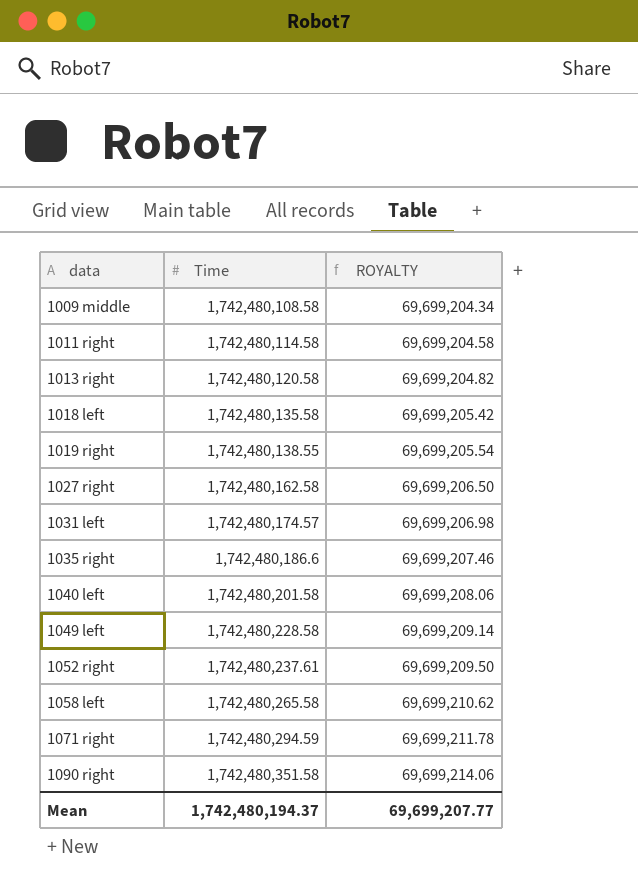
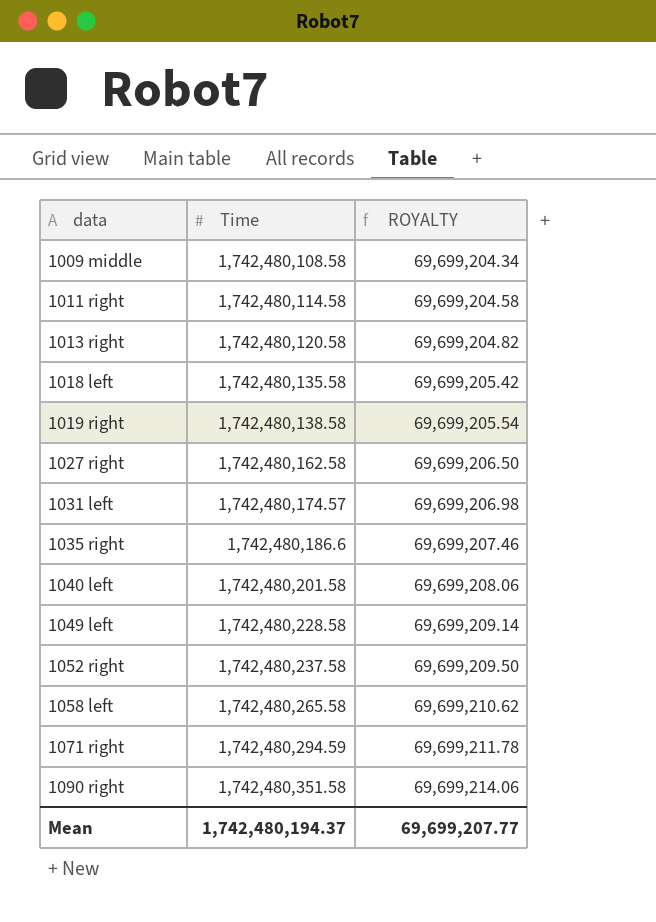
1019 right | Time: 1,742,480,138.55 -> 1,742,480,138.58
1052 right | Time: 1,742,480,237.61 -> 1,742,480,237.58

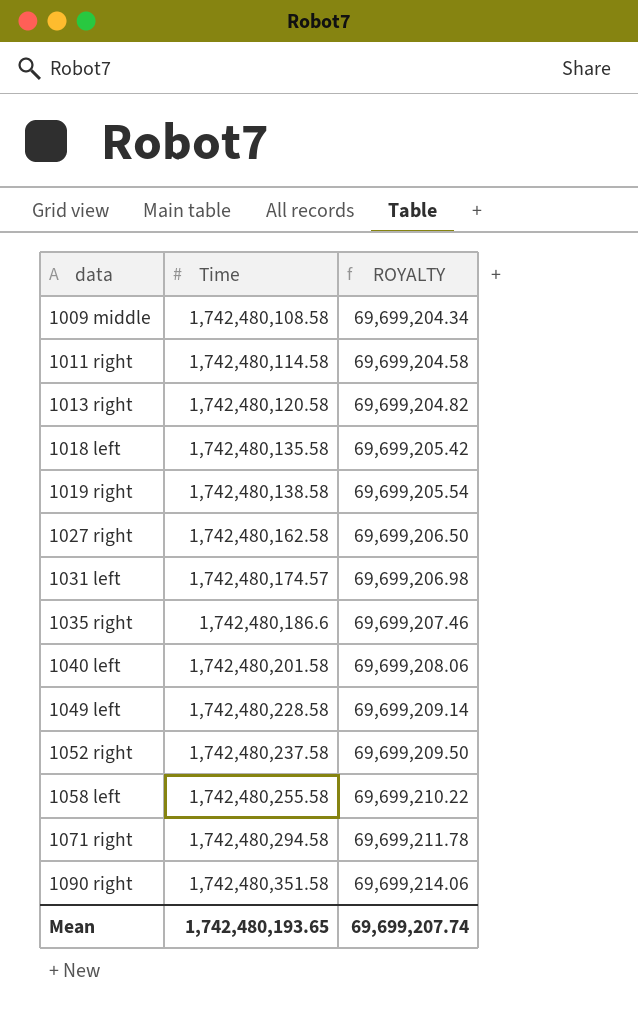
1058 left | Time: 1,742,480,265.58 -> 1,742,480,255.58
1058 left | ROYALTY: 69,699,210.62 -> 69,699,210.22
1071 right | Time: 1,742,480,294.59 -> 1,742,480,294.58
Mean | Time: 1,742,480,194.37 -> 1,742,480,193.65
Mean | ROYALTY: 69,699,207.77 -> 69,699,207.74

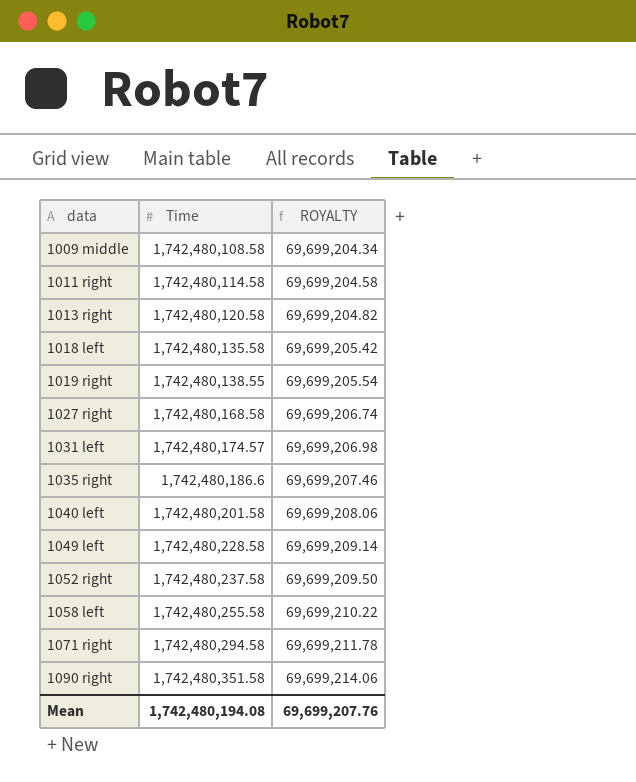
1019 right | Time: 1,742,480,138.58 -> 1,742,480,138.55
1027 right | Time: 1,742,480,162.58 -> 1,742,480,168.58
1027 right | ROYALTY: 69,699,206.50 -> 69,699,206.74
Mean | Time: 1,742,480,193.65 -> 1,742,480,194.08
Mean | ROYALTY: 69,699,207.74 -> 69,699,207.76

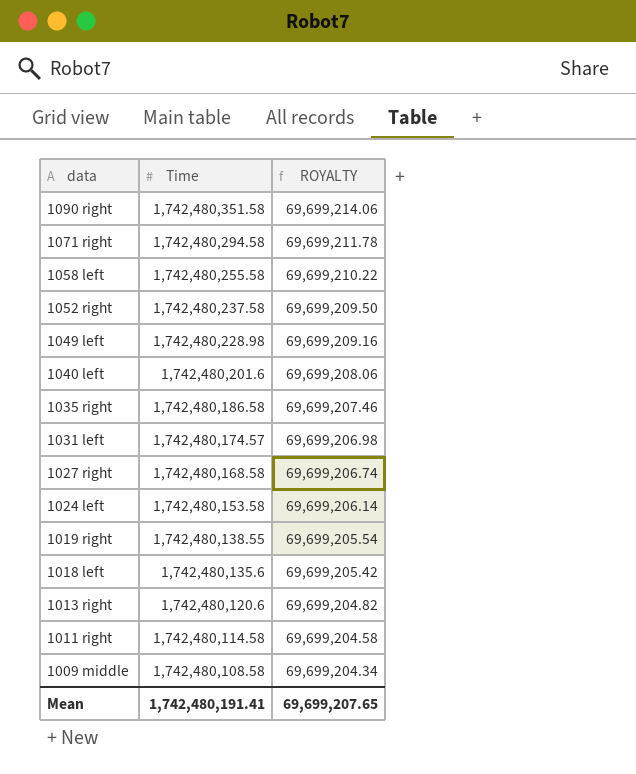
row order: data ascending -> data descending
1049 left | Time: 1,742,480,228.58 -> 1,742,480,228.98
1049 left | ROYALTY: 69,699,209.14 -> 69,699,209.16
1040 left | Time: 1,742,480,201.58 -> 1,742,480,201.6
1035 right | Time: 1,742,480,186.6 -> 1,742,480,186.58
row 1024 left: none -> 1,742,480,153.58 | 69,699,206.14
1018 left | Time: 1,742,480,135.58 -> 1,742,480,135.6
1013 right | Time: 1,742,480,120.58 -> 1,742,480,120.6
Mean | Time: 1,742,480,194.08 -> 1,742,480,191.41
Mean | ROYALTY: 69,699,207.76 -> 69,699,207.65

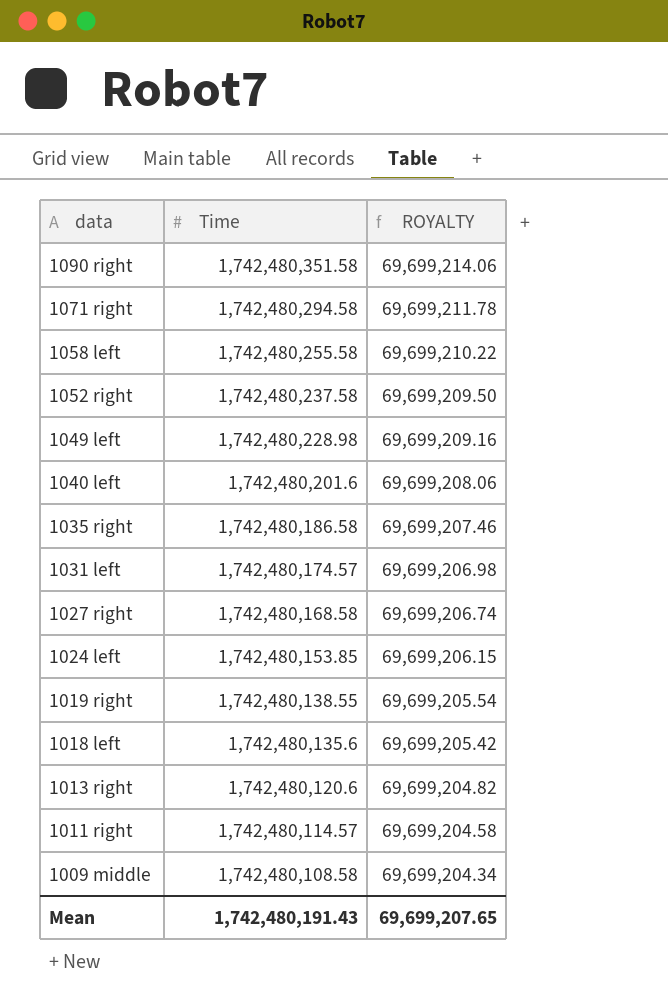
1024 left | Time: 1,742,480,153.58 -> 1,742,480,153.85
1024 left | ROYALTY: 69,699,206.14 -> 69,699,206.15
1011 right | Time: 1,742,480,114.58 -> 1,742,480,114.57
Mean | Time: 1,742,480,191.41 -> 1,742,480,191.43

